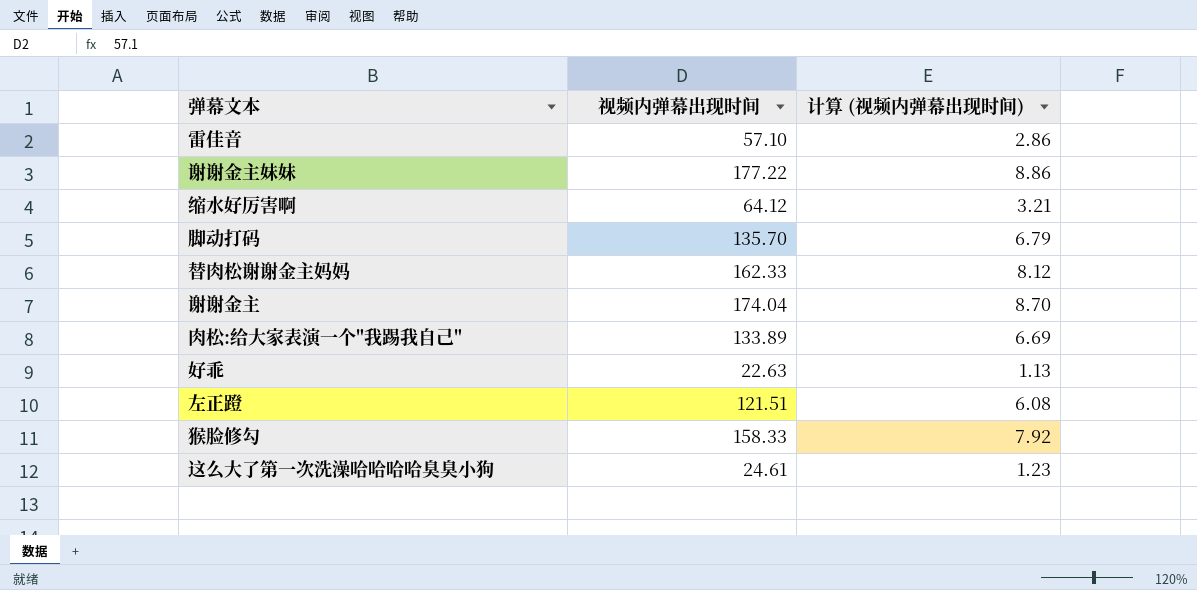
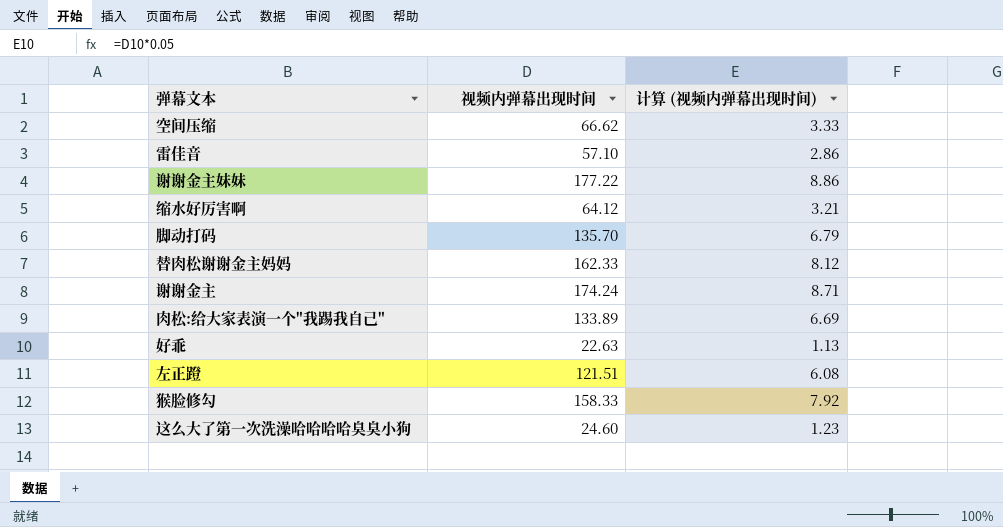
row 空间压缩: none -> 66.62 | 3.33
谢谢金主 | 视频内弹幕出现时间: 174.04 -> 174.24
谢谢金主 | 计算 (视频内弹幕出现时间): 8.70 -> 8.71
这么大了第一次洗澡哈哈哈哈臭臭小狗 | 视频内弹幕出现时间: 24.61 -> 24.60

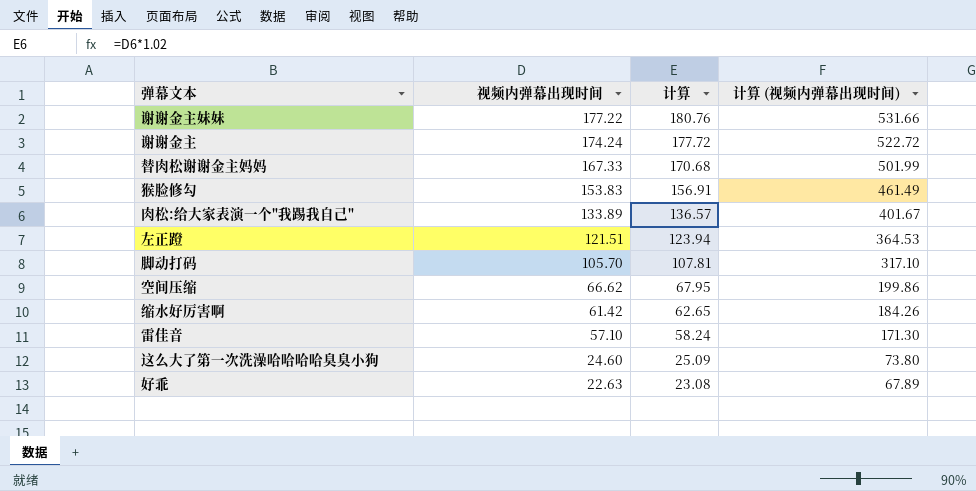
row order: none -> 视频内弹幕出现时间 descending
column 计算 | formula: none -> [视频内弹幕出现时间] * 1.02
column 计算 (视频内弹幕出现时间) | formula: [视频内弹幕出现时间] * 0.05 -> [视频内弹幕出现时间] * 3
替肉松谢谢金主妈妈 | 视频内弹幕出现时间: 162.33 -> 167.33
猴脸修勾 | 视频内弹幕出现时间: 158.33 -> 153.83
脚动打码 | 视频内弹幕出现时间: 135.70 -> 105.70
缩水好厉害啊 | 视频内弹幕出现时间: 64.12 -> 61.42

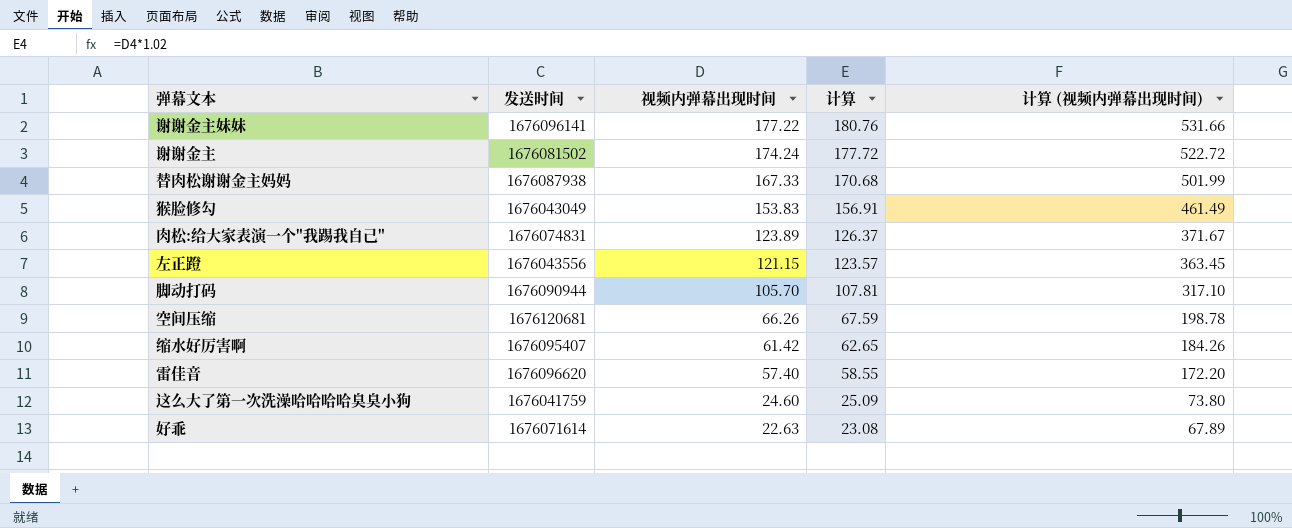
column 发送时间 | position: none -> 2
肉松:给大家表演一个"我踢我自己" | 视频内弹幕出现时间: 133.89 -> 123.89
肉松:给大家表演一个"我踢我自己" | 计算: 136.57 -> 126.37
肉松:给大家表演一个"我踢我自己" | 计算 (视频内弹幕出现时间): 401.67 -> 371.67
左正蹬 | 视频内弹幕出现时间: 121.51 -> 121.15
左正蹬 | 计算: 123.94 -> 123.57
左正蹬 | 计算 (视频内弹幕出现时间): 364.53 -> 363.45
空间压缩 | 视频内弹幕出现时间: 66.62 -> 66.26
空间压缩 | 计算: 67.95 -> 67.59
空间压缩 | 计算 (视频内弹幕出现时间): 199.86 -> 198.78
雷佳音 | 视频内弹幕出现时间: 57.10 -> 57.40
雷佳音 | 计算: 58.24 -> 58.55
雷佳音 | 计算 (视频内弹幕出现时间): 171.30 -> 172.20

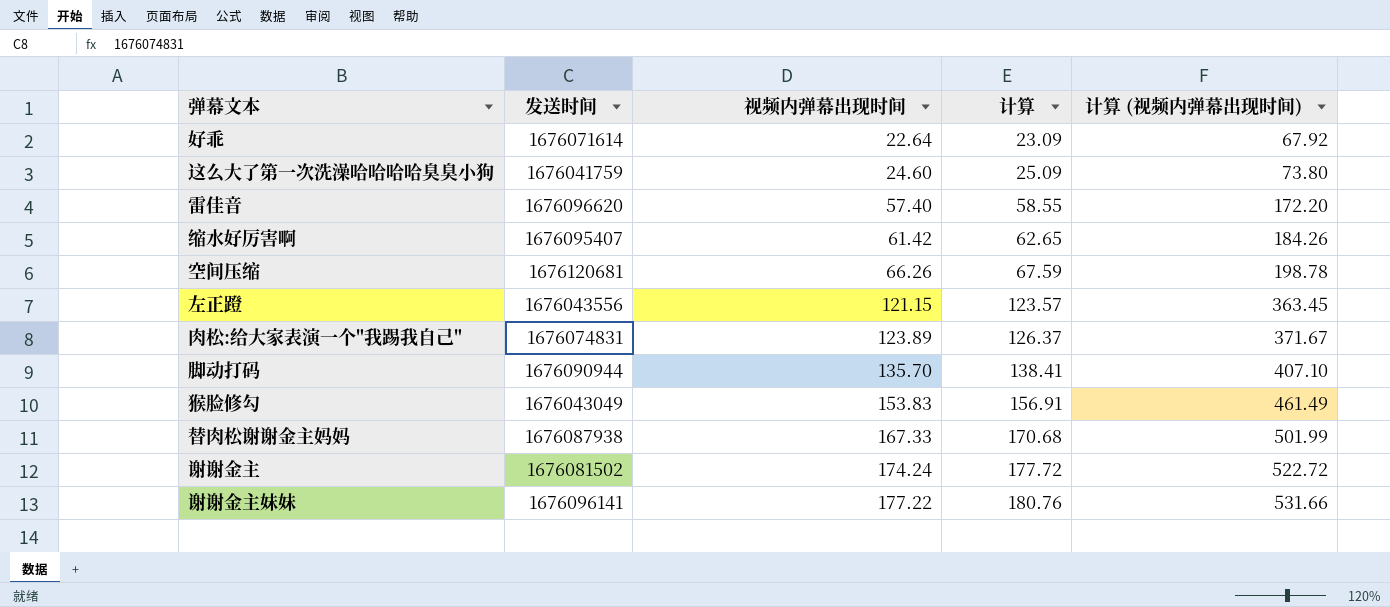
row order: 视频内弹幕出现时间 descending -> 视频内弹幕出现时间 ascending
好乖 | 视频内弹幕出现时间: 22.63 -> 22.64
好乖 | 计算: 23.08 -> 23.09
好乖 | 计算 (视频内弹幕出现时间): 67.89 -> 67.92
脚动打码 | 视频内弹幕出现时间: 105.70 -> 135.70
脚动打码 | 计算: 107.81 -> 138.41
脚动打码 | 计算 (视频内弹幕出现时间): 317.10 -> 407.10

